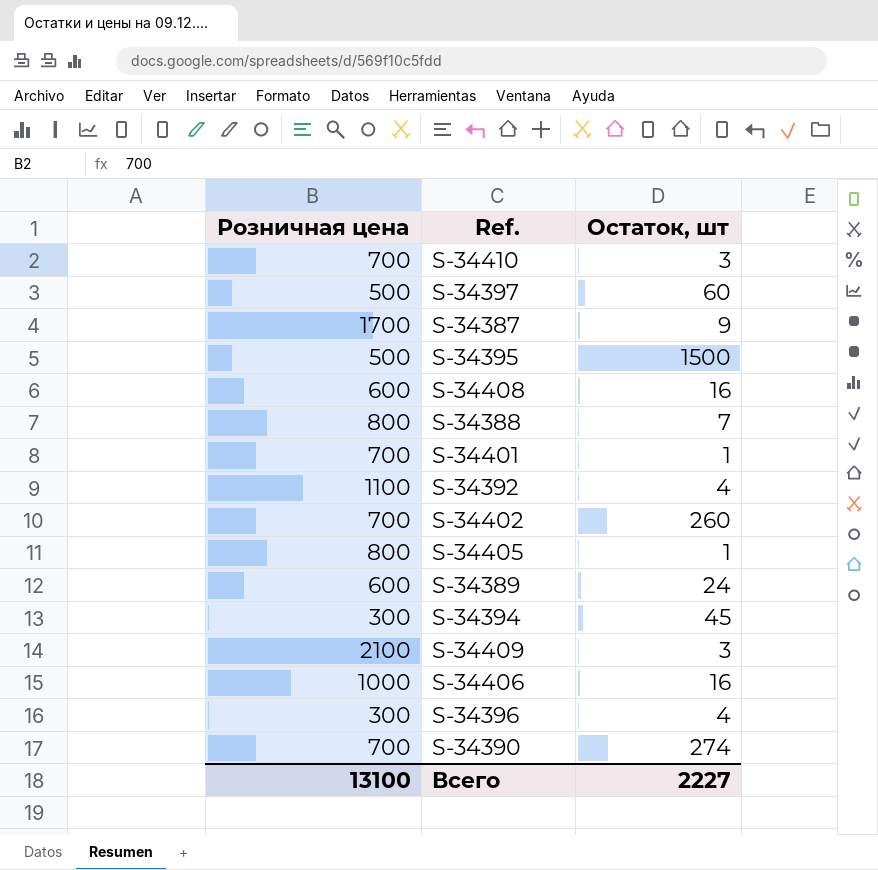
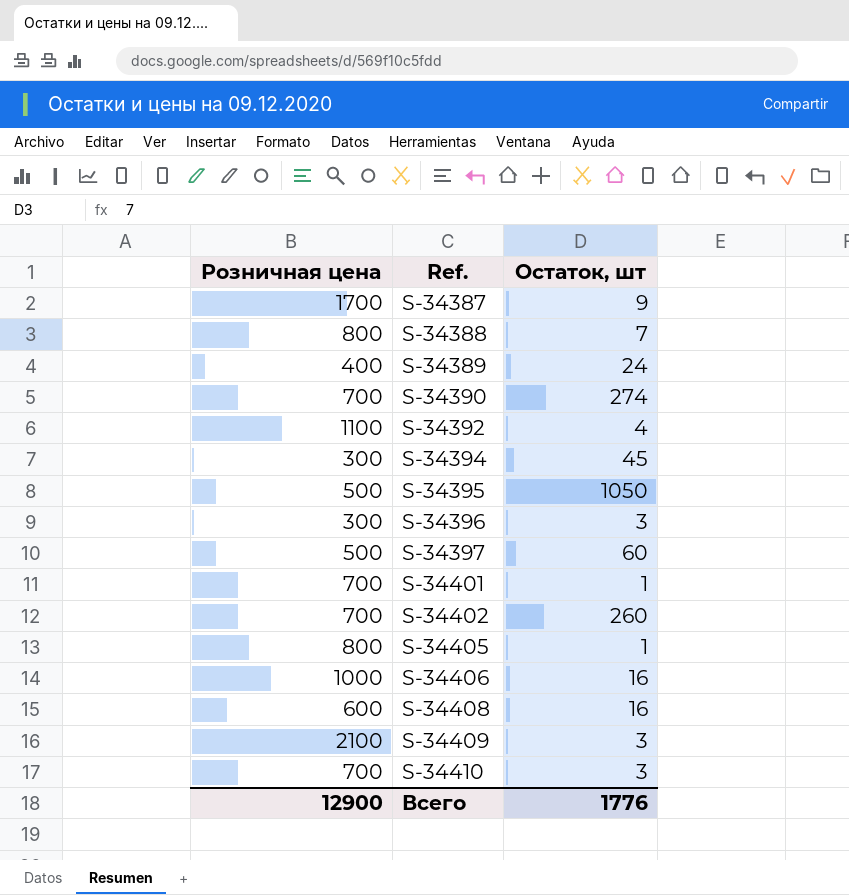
row order: none -> Ref. ascending
S-34389 | Розничная цена: 600 -> 400
S-34395 | Остаток, шт: 1500 -> 1050
S-34396 | Остаток, шт: 4 -> 3
Всего | Розничная цена: 13100 -> 12900
Всего | Остаток, шт: 2227 -> 1776

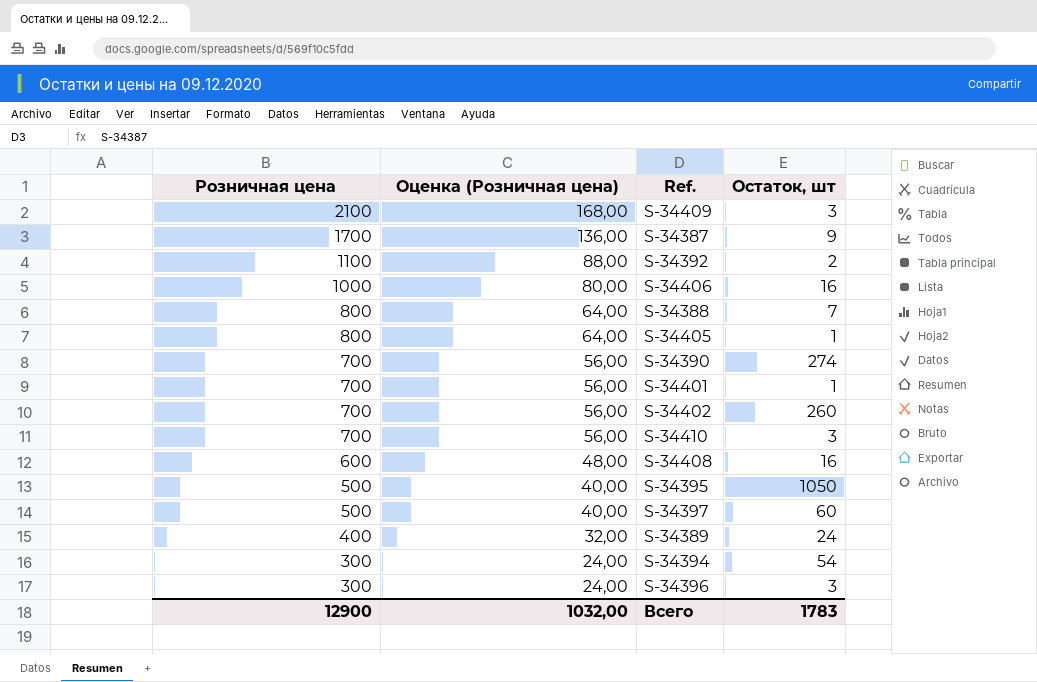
row order: Ref. ascending -> Розничная цена descending
column Оценка (Розничная цена) | formula: none -> [Розничная цена] * 0,08
S-34392 | Остаток, шт: 4 -> 2
S-34394 | Остаток, шт: 45 -> 54
Всего | Остаток, шт: 1776 -> 1783

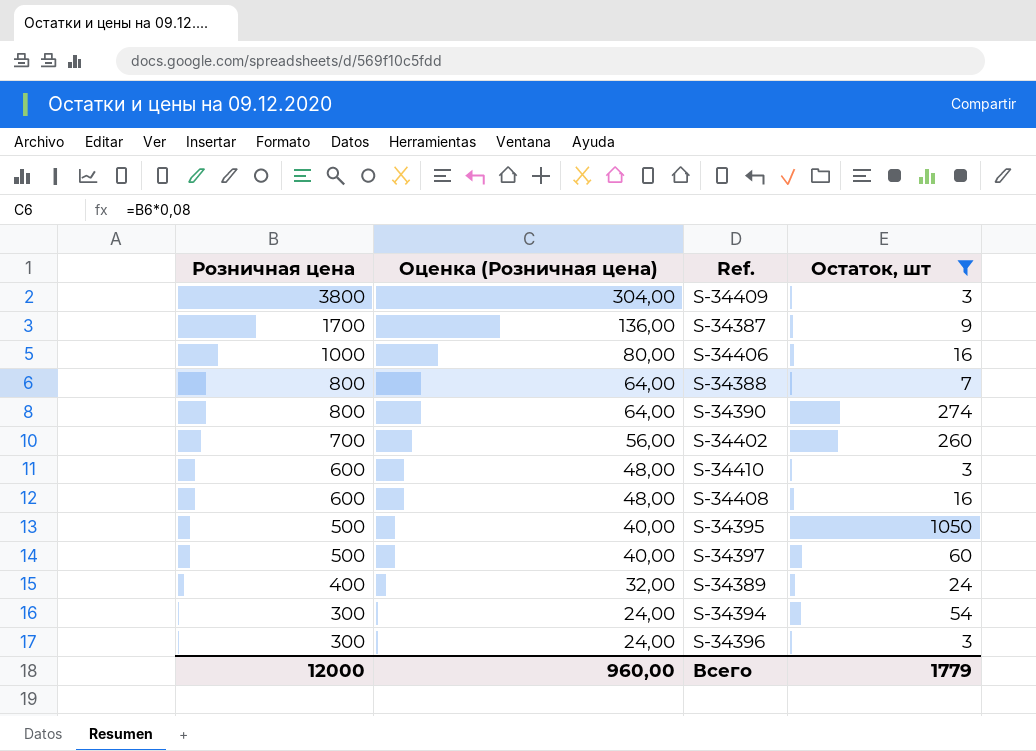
filter: none -> Остаток, шт >= 3
S-34409 | Розничная цена: 2100 -> 3800
S-34409 | Оценка (Розничная цена): 168,00 -> 304,00
S-34390 | Розничная цена: 700 -> 800
S-34390 | Оценка (Розничная цена): 56,00 -> 64,00
S-34410 | Розничная цена: 700 -> 600
S-34410 | Оценка (Розничная цена): 56,00 -> 48,00
Всего | Розничная цена: 12900 -> 12000
Всего | Оценка (Розничная цена): 1032,00 -> 960,00
Всего | Остаток, шт: 1783 -> 1779

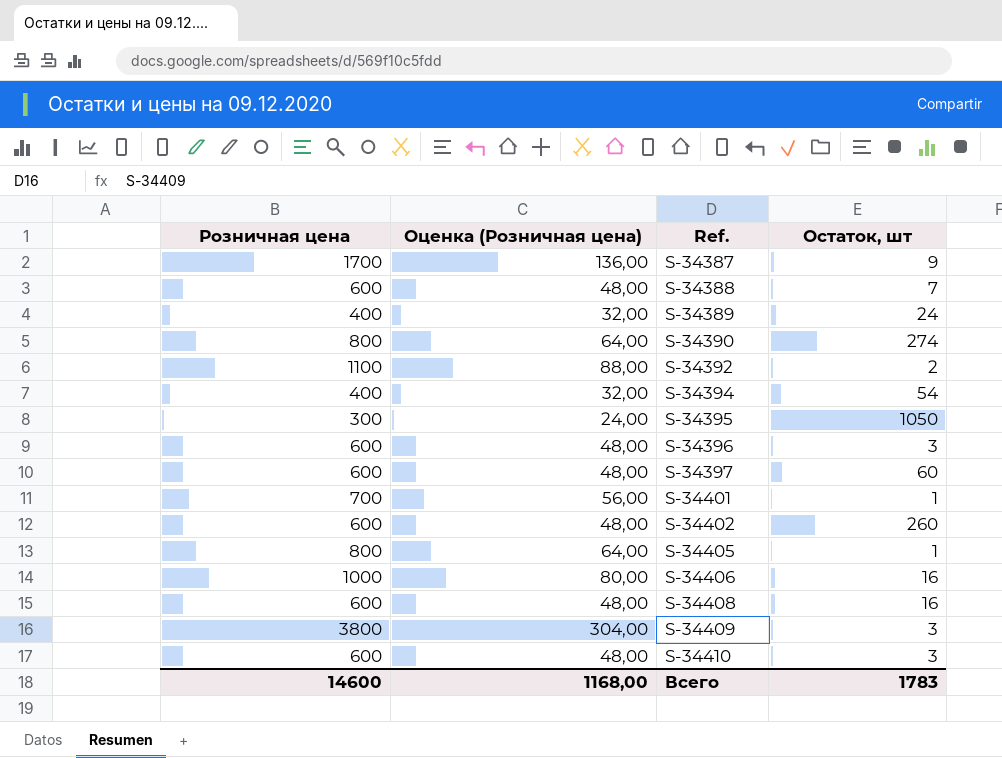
filter: Остаток, шт >= 3 -> none
row order: Розничная цена descending -> Ref. ascending
S-34388 | Розничная цена: 800 -> 600
S-34388 | Оценка (Розничная цена): 64,00 -> 48,00
S-34394 | Розничная цена: 300 -> 400
S-34394 | Оценка (Розничная цена): 24,00 -> 32,00
S-34395 | Розничная цена: 500 -> 300
S-34395 | Оценка (Розничная цена): 40,00 -> 24,00
S-34396 | Розничная цена: 300 -> 600
S-34396 | Оценка (Розничная цена): 24,00 -> 48,00
S-34397 | Розничная цена: 500 -> 600
S-34397 | Оценка (Розничная цена): 40,00 -> 48,00
S-34402 | Розничная цена: 700 -> 600
S-34402 | Оценка (Розничная цена): 56,00 -> 48,00
Всего | Розничная цена: 12000 -> 14600
Всего | Оценка (Розничная цена): 960,00 -> 1168,00
Всего | Остаток, шт: 1779 -> 1783

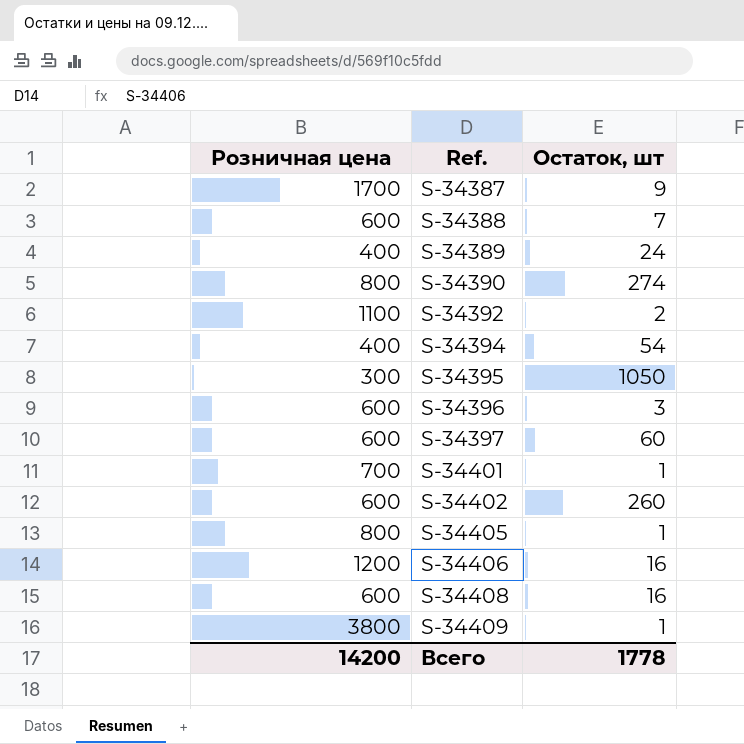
column Оценка (Розничная цена) | formula: [Розничная цена] * 0,08 -> none
row S-34410: 600 | 48,00 | 3 -> none
S-34406 | Розничная цена: 1000 -> 1200
S-34409 | Остаток, шт: 3 -> 1
Всего | Розничная цена: 14600 -> 14200
Всего | Остаток, шт: 1783 -> 1778

